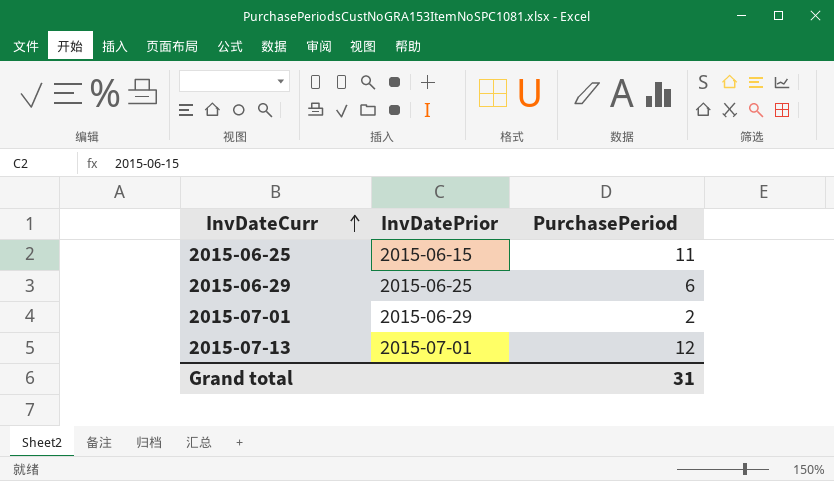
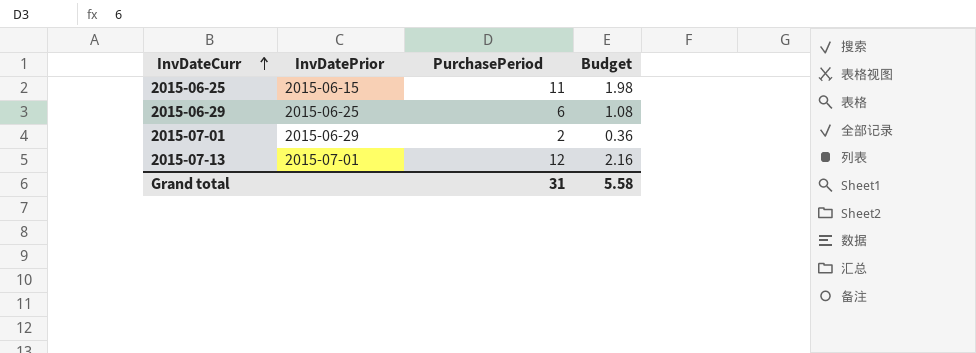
column Budget | formula: none -> [PurchasePeriod] * 0.18

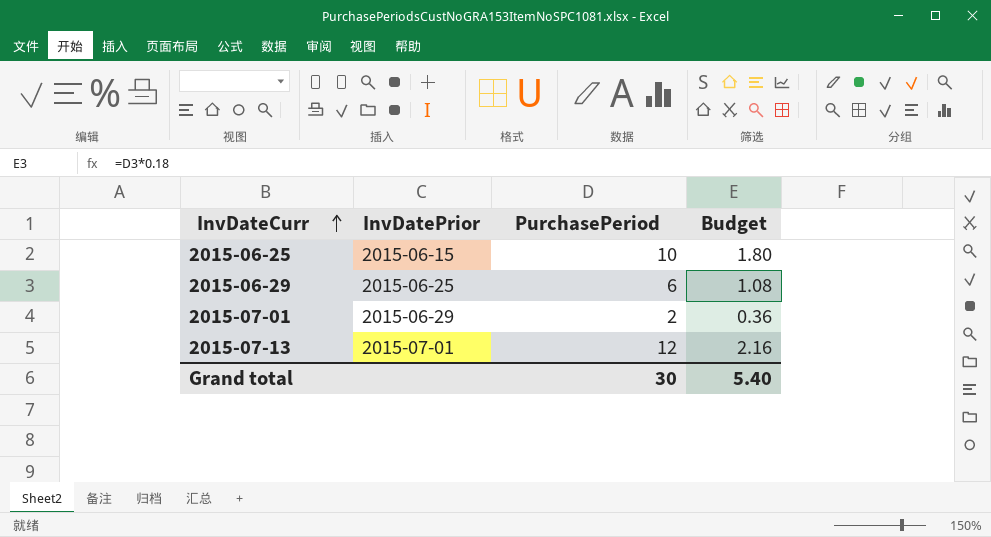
2015-06-25 | PurchasePeriod: 11 -> 10
2015-06-25 | Budget: 1.98 -> 1.80
Grand total | PurchasePeriod: 31 -> 30
Grand total | Budget: 5.58 -> 5.40

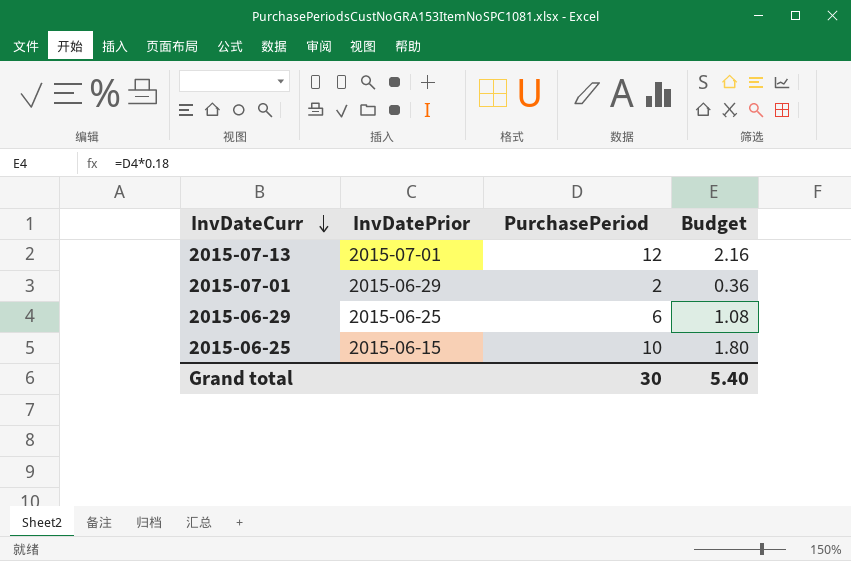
row order: InvDateCurr ascending -> InvDateCurr descending

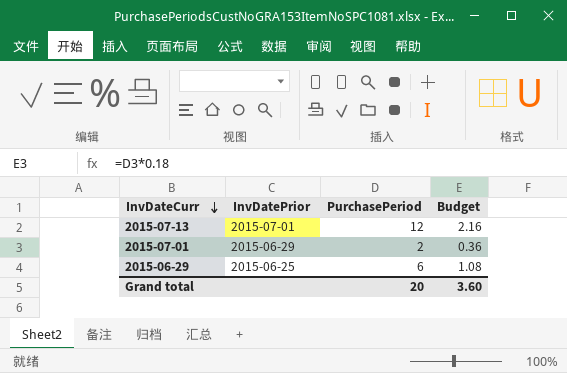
row 2015-06-25: 2015-06-15 | 10 | 1.80 -> none
Grand total | PurchasePeriod: 30 -> 20
Grand total | Budget: 5.40 -> 3.60

